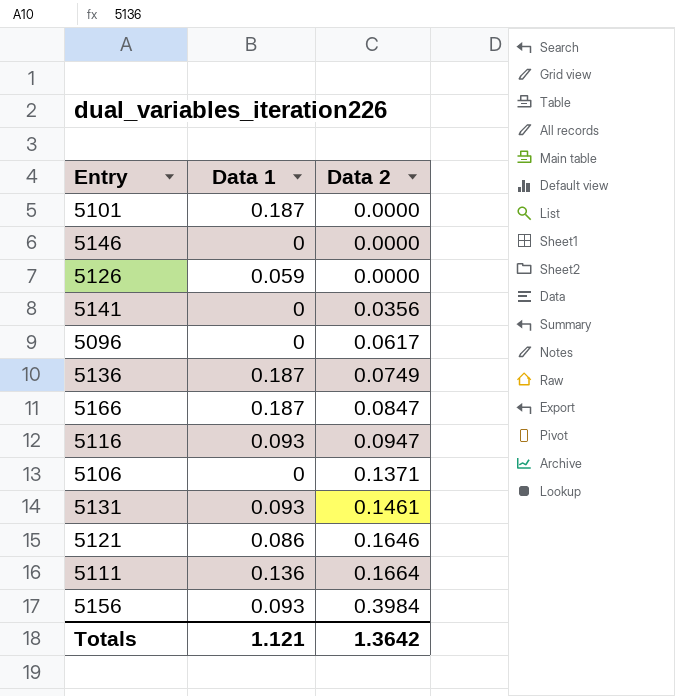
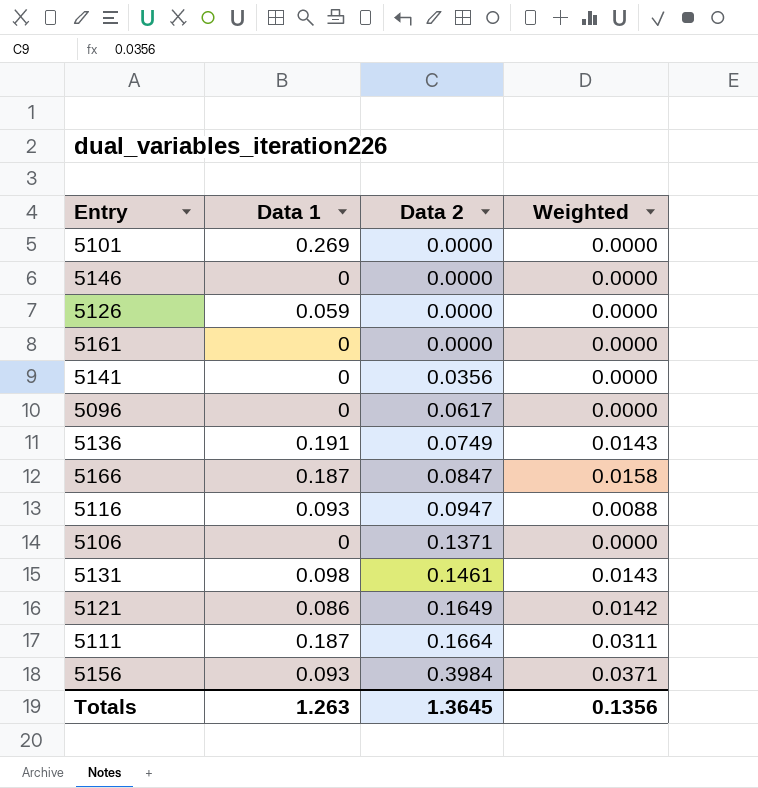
column Weighted | formula: none -> [Data 1] * [Data 2]
5101 | Data 1: 0.187 -> 0.269
row 5161: none -> 0 | 0.0000 | 0.0000
5136 | Data 1: 0.187 -> 0.191
5131 | Data 1: 0.093 -> 0.098
5121 | Data 2: 0.1646 -> 0.1649
5111 | Data 1: 0.136 -> 0.187
Totals | Data 1: 1.121 -> 1.263
Totals | Data 2: 1.3642 -> 1.3645

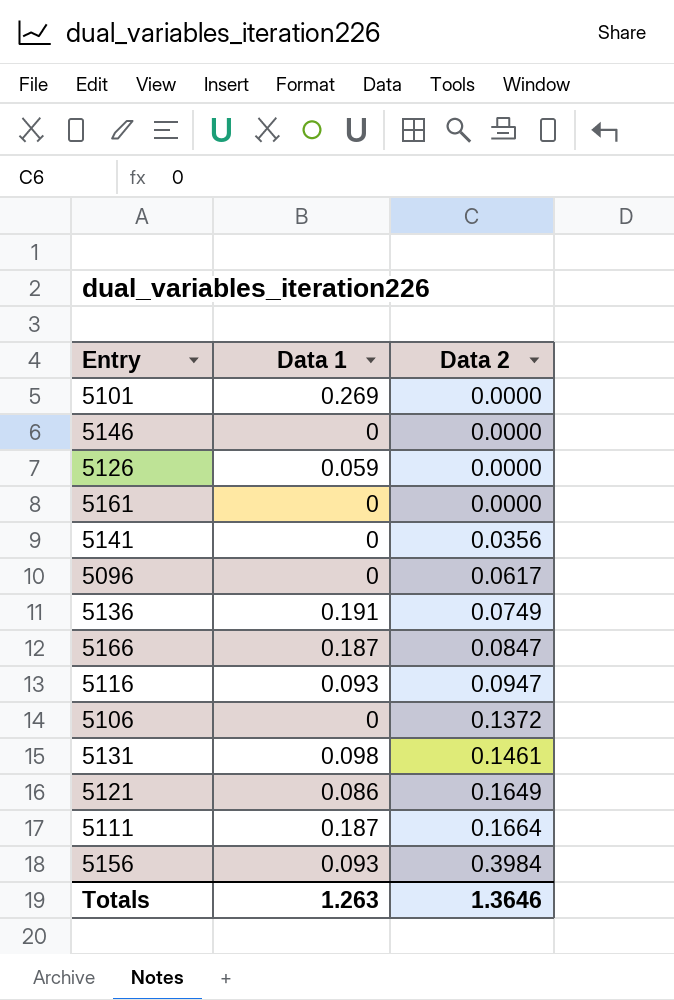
column Weighted | formula: [Data 1] * [Data 2] -> none
5106 | Data 2: 0.1371 -> 0.1372
Totals | Data 2: 1.3645 -> 1.3646

